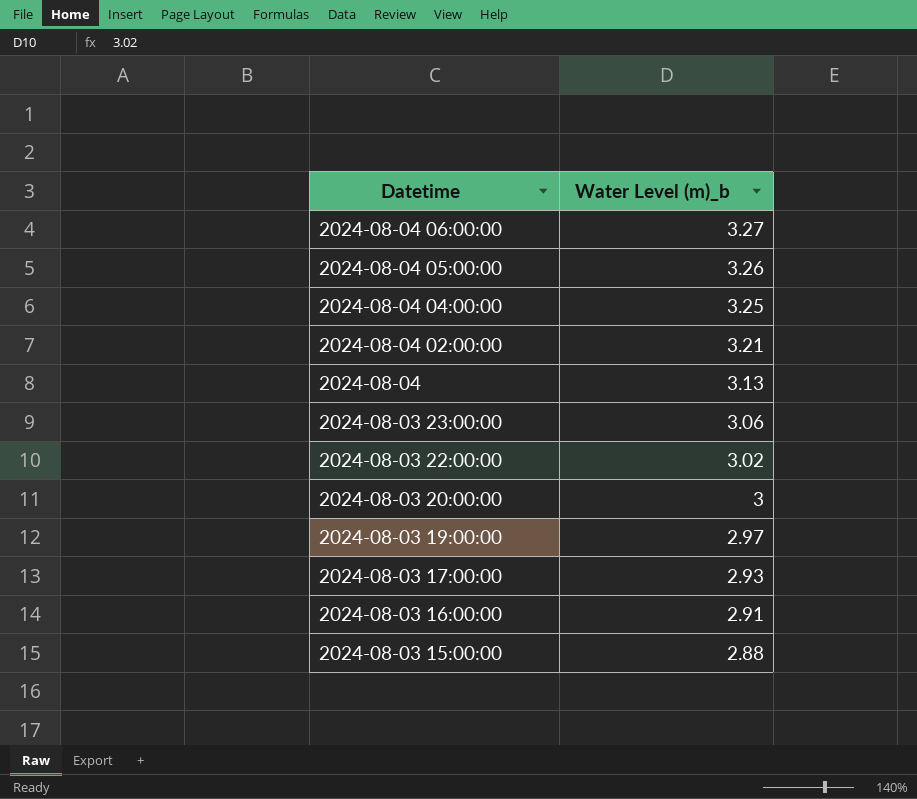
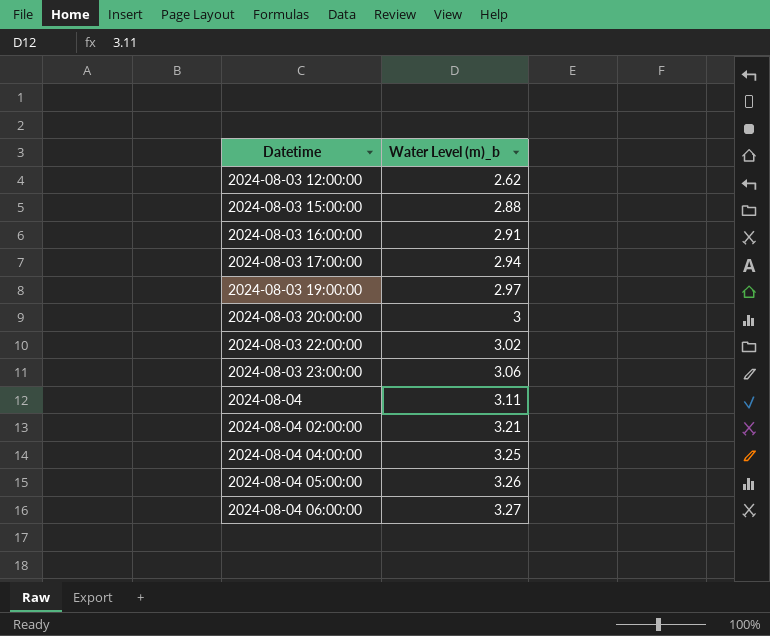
row order: Datetime descending -> Datetime ascending
row 2024-08-03 12:00:00: none -> 2.62
2024-08-03 17:00:00 | Water Level (m)_b: 2.93 -> 2.94
2024-08-04 | Water Level (m)_b: 3.13 -> 3.11

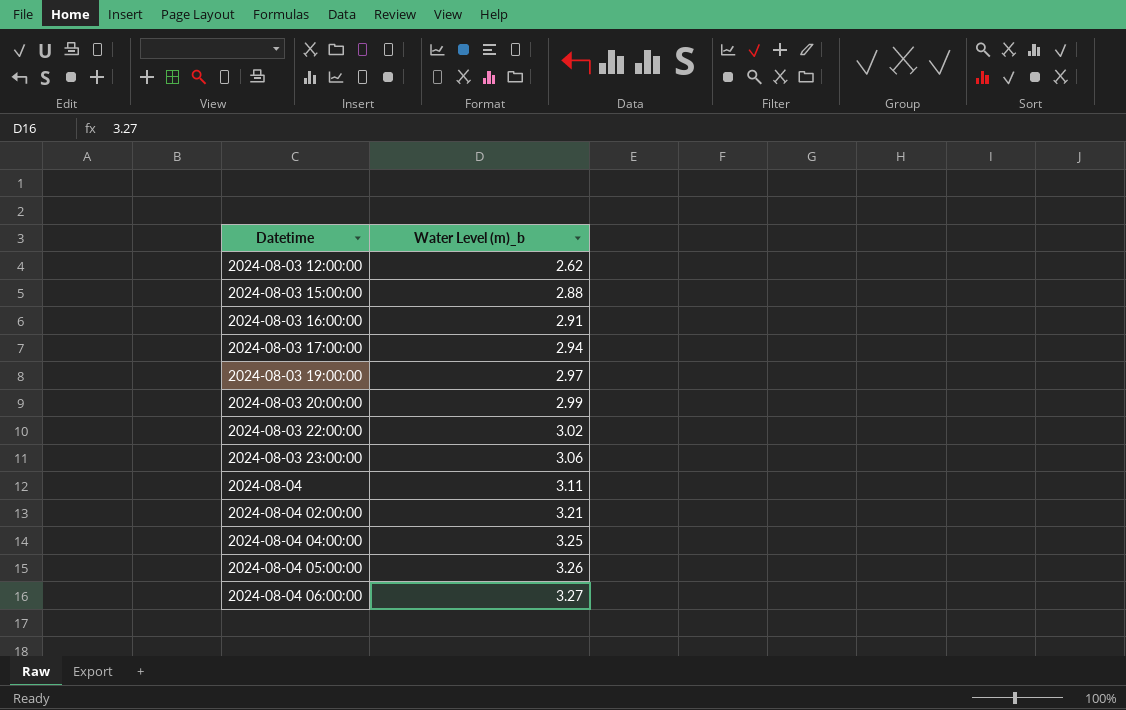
2024-08-03 20:00:00 | Water Level (m)_b: 3 -> 2.99

